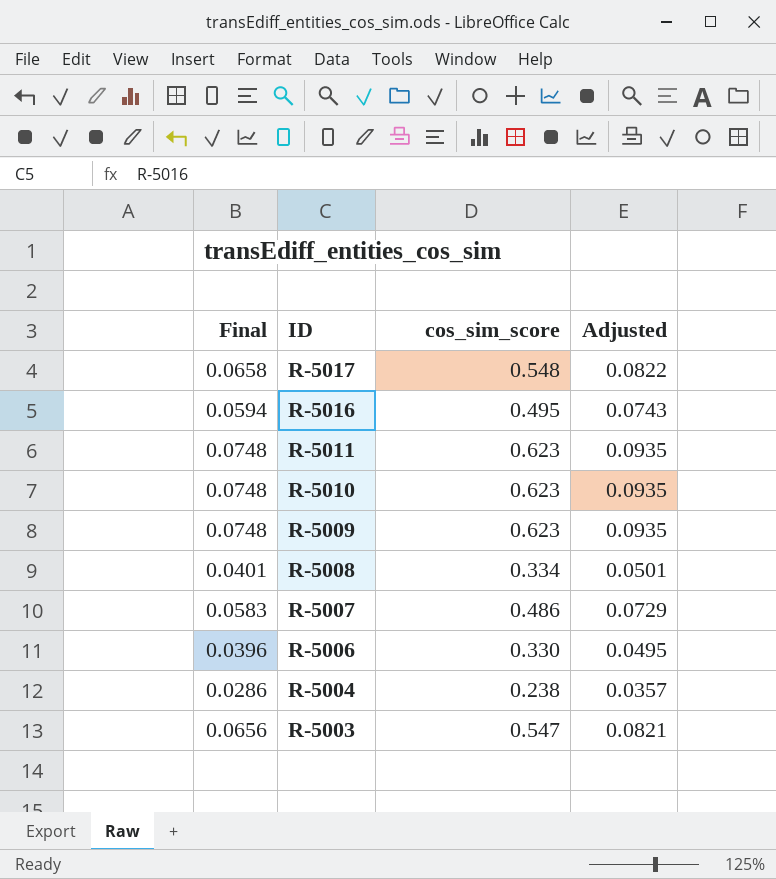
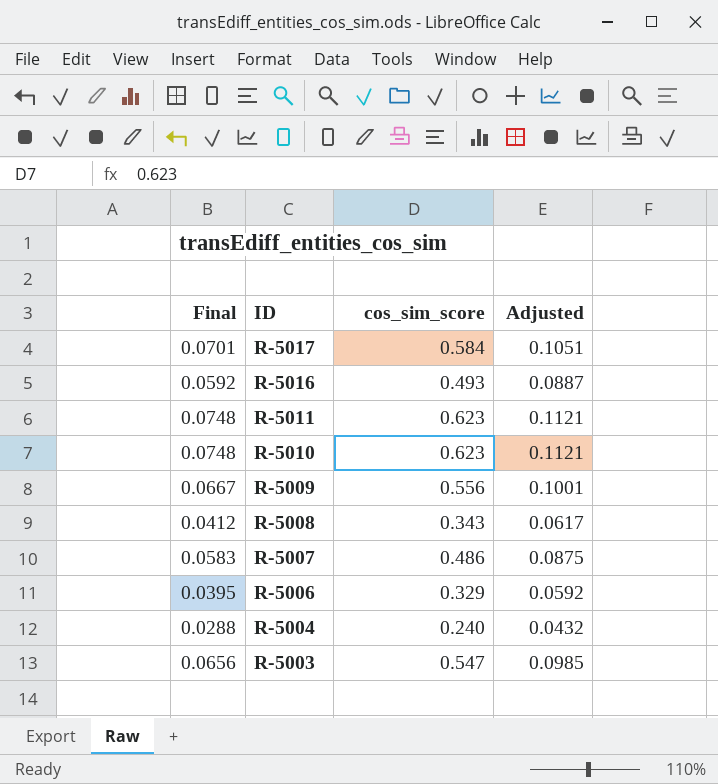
column Adjusted | formula: [cos_sim_score] * 0.15 -> [cos_sim_score] * 0.18
R-5017 | Final: 0.0658 -> 0.0701
R-5017 | cos_sim_score: 0.548 -> 0.584
R-5016 | Final: 0.0594 -> 0.0592
R-5016 | cos_sim_score: 0.495 -> 0.493
R-5009 | Final: 0.0748 -> 0.0667
R-5009 | cos_sim_score: 0.623 -> 0.556
R-5008 | Final: 0.0401 -> 0.0412
R-5008 | cos_sim_score: 0.334 -> 0.343
R-5006 | Final: 0.0396 -> 0.0395
R-5006 | cos_sim_score: 0.330 -> 0.329
R-5004 | Final: 0.0286 -> 0.0288
R-5004 | cos_sim_score: 0.238 -> 0.240

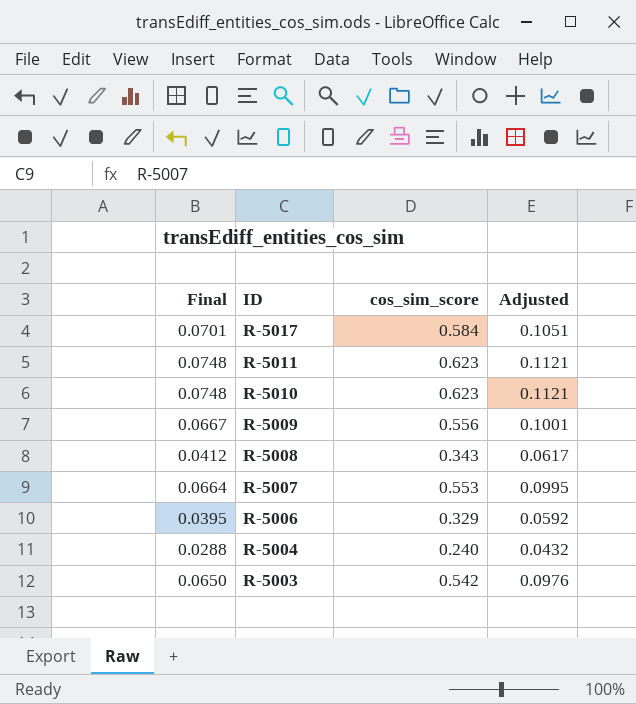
row R-5016: 0.0592 | 0.493 | 0.0887 -> none
R-5007 | Final: 0.0583 -> 0.0664
R-5007 | cos_sim_score: 0.486 -> 0.553
R-5007 | Adjusted: 0.0875 -> 0.0995
R-5003 | Final: 0.0656 -> 0.0650
R-5003 | cos_sim_score: 0.547 -> 0.542
R-5003 | Adjusted: 0.0985 -> 0.0976

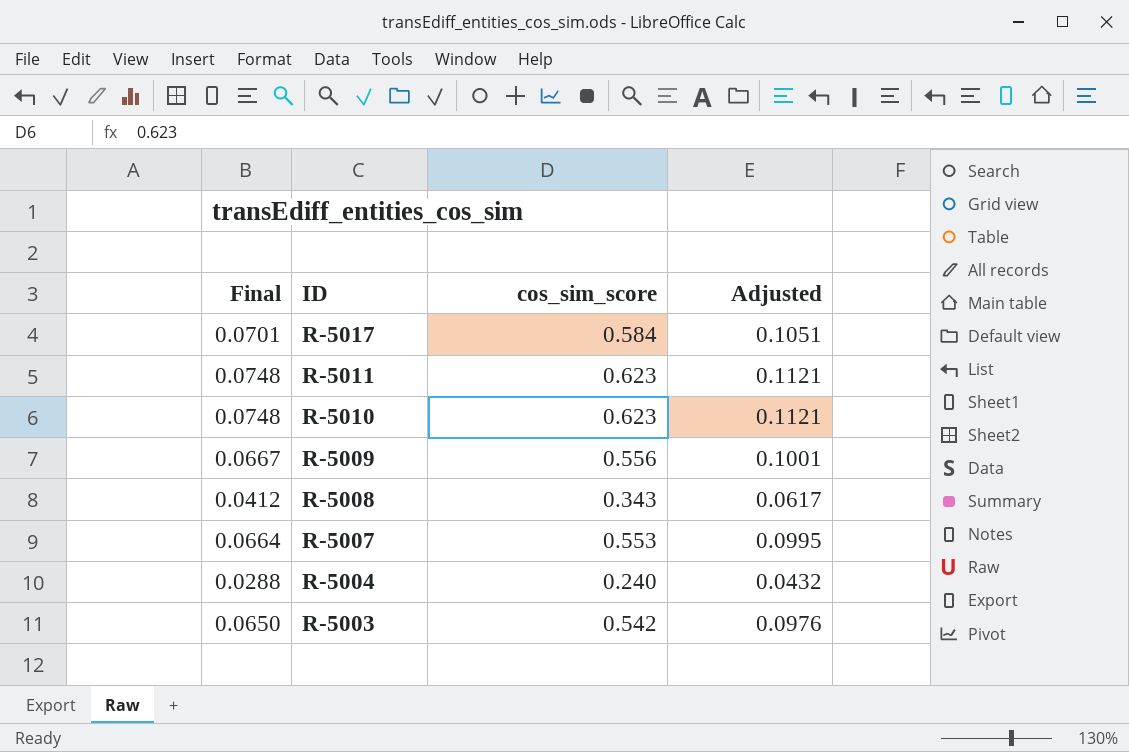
row R-5006: 0.0395 | 0.329 | 0.0592 -> none

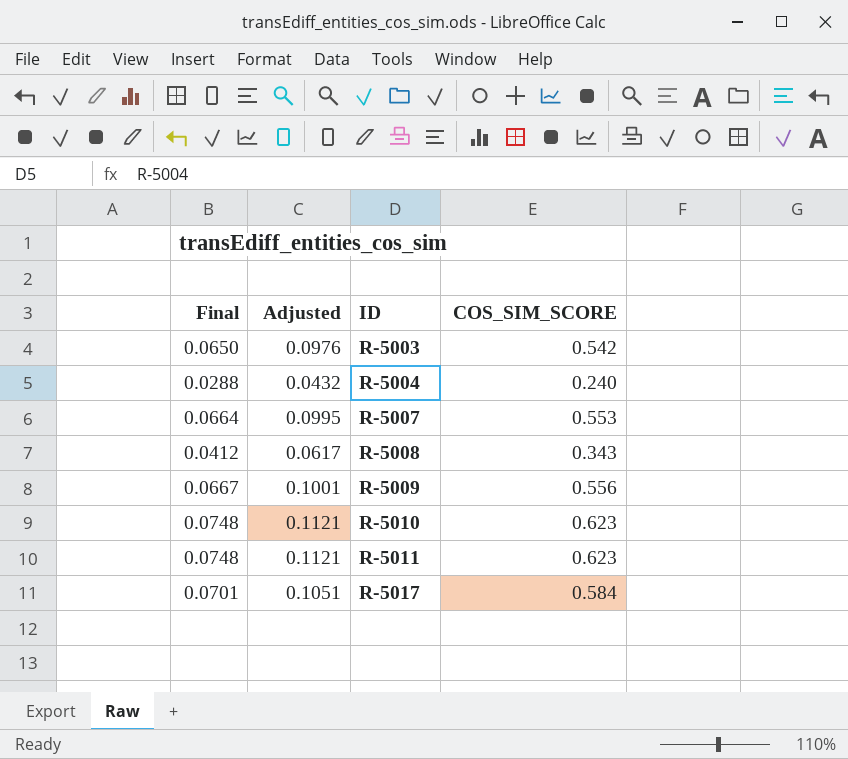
row order: ID descending -> ID ascending
column Adjusted | position: 4 -> 2
column name: cos_sim_score -> COS_SIM_SCORE

